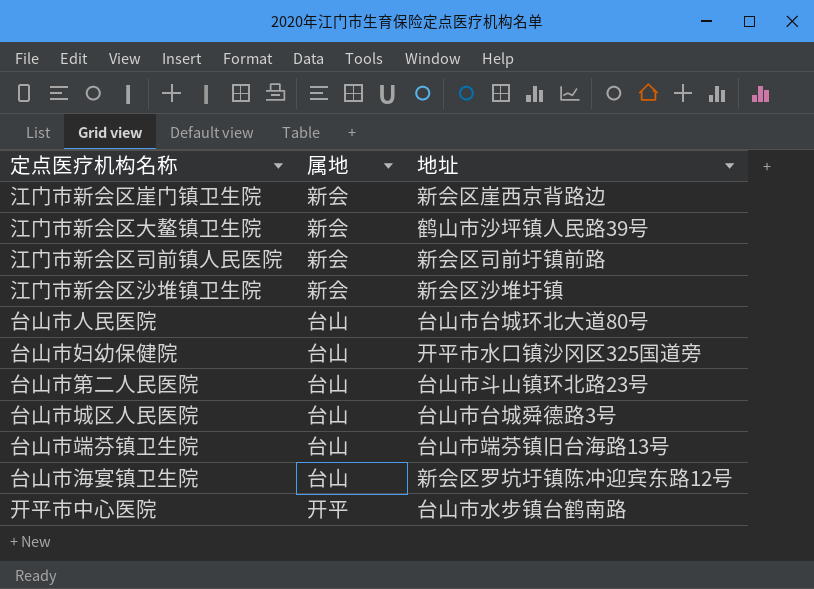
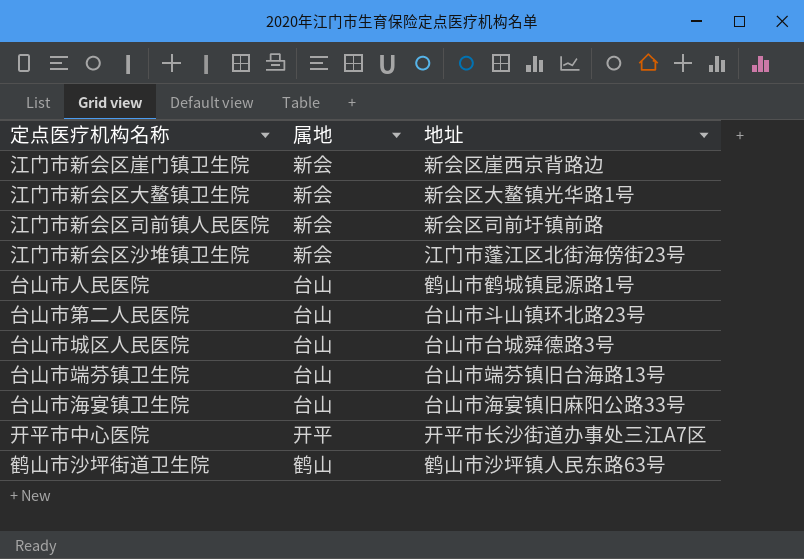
row 台山市妇幼保健院: 台山 | 开平市水口镇沙冈区325国道旁 -> none
江门市新会区大鳌镇卫生院 | 地址: 鹤山市沙坪镇人民路39号 -> 新会区大鳌镇光华路1号
江门市新会区沙堆镇卫生院 | 地址: 新会区沙堆圩镇 -> 江门市蓬江区北街海傍街23号
台山市人民医院 | 地址: 台山市台城环北大道80号 -> 鹤山市鹤城镇昆源路1号
台山市海宴镇卫生院 | 地址: 新会区罗坑圩镇陈冲迎宾东路12号 -> 台山市海宴镇旧麻阳公路33号
开平市中心医院 | 地址: 台山市水步镇台鹤南路 -> 开平市长沙街道办事处三江A7区
row 鹤山市沙坪街道卫生院: none -> 鹤山 | 鹤山市沙坪镇人民东路63号

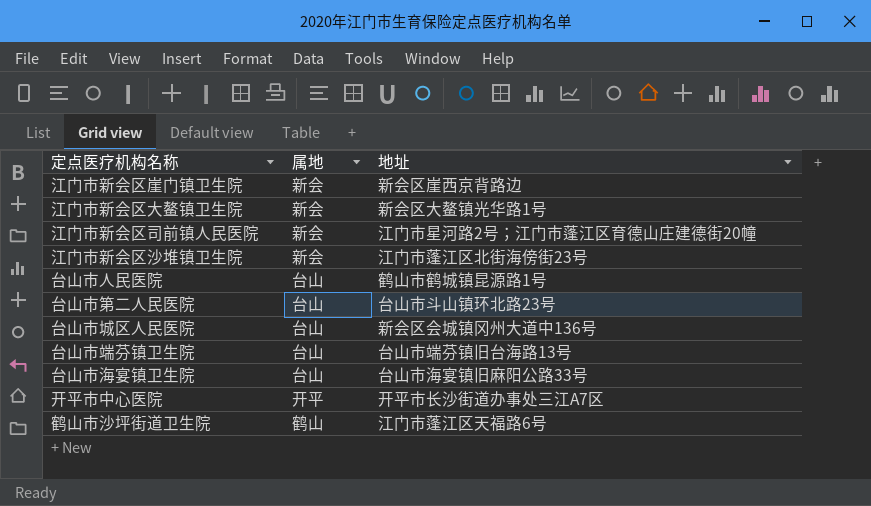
江门市新会区司前镇人民医院 | 地址: 新会区司前圩镇前路 -> 江门市星河路2号；江门市蓬江区育德山庄建德街20幢
台山市城区人民医院 | 地址: 台山市台城舜德路3号 -> 新会区会城镇冈州大道中136号
鹤山市沙坪街道卫生院 | 地址: 鹤山市沙坪镇人民东路63号 -> 江门市蓬江区天福路6号

